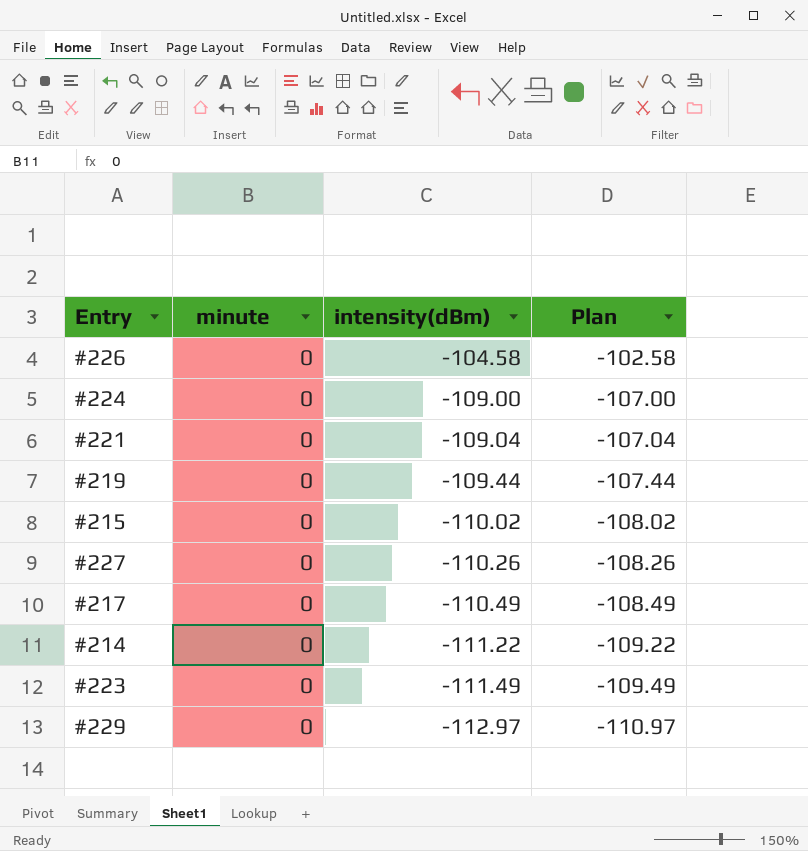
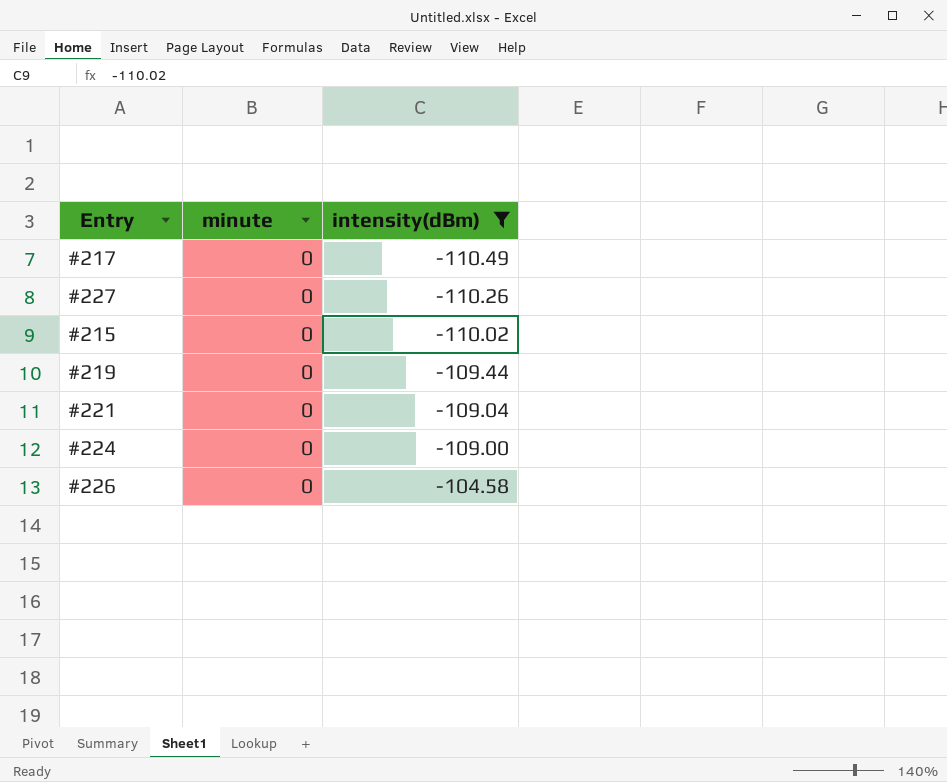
filter: none -> intensity(dBm) >= -110.49
row order: intensity(dBm) descending -> intensity(dBm) ascending
column Plan | formula: [intensity(dBm)] + 2 -> none

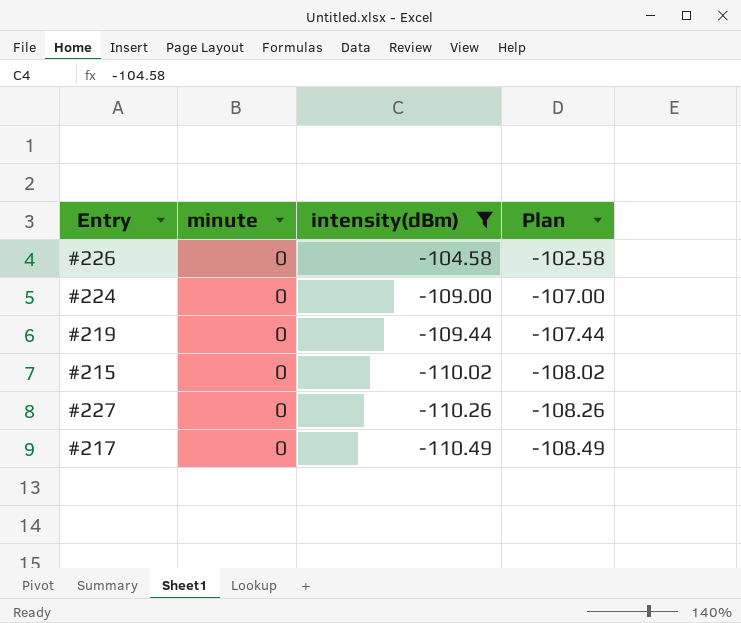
row order: intensity(dBm) ascending -> intensity(dBm) descending
column Plan | formula: none -> [intensity(dBm)] + 2
row #221: 0 | -109.04 -> none

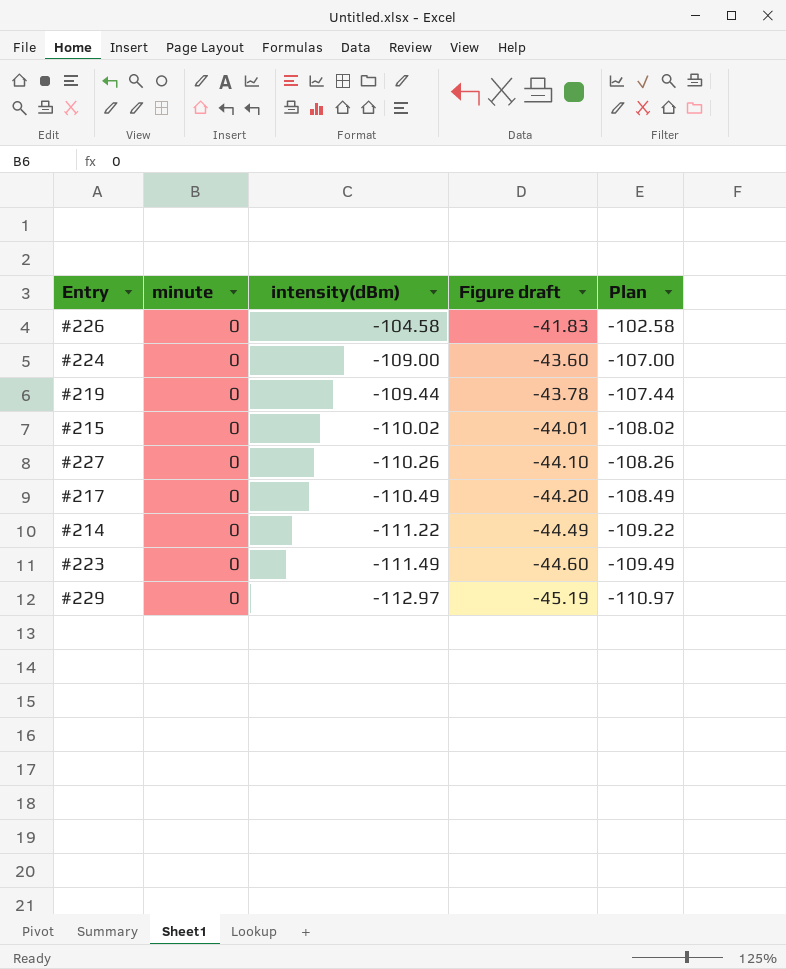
filter: intensity(dBm) >= -110.49 -> none
column Figure draft | formula: none -> [intensity(dBm)] * 0.4

